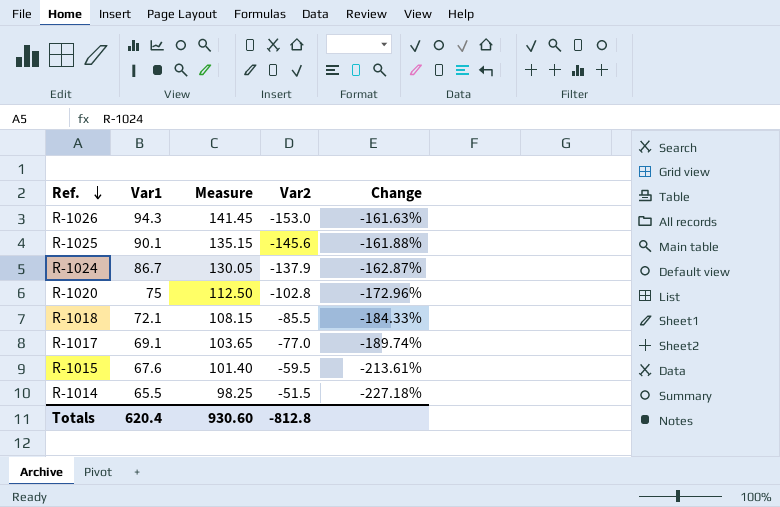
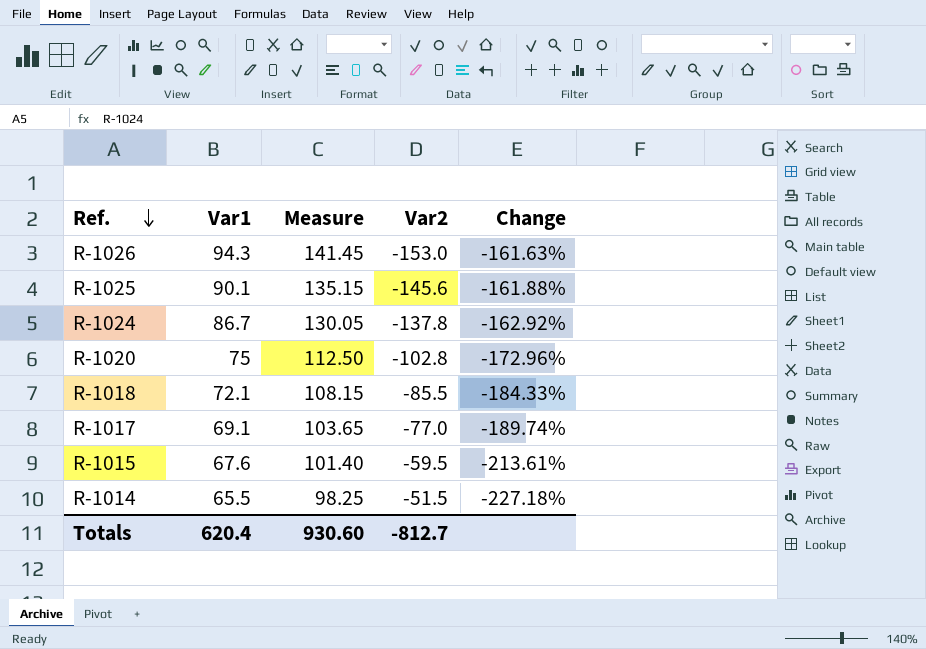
R-1024 | Var2: -137.9 -> -137.8
R-1024 | Change: -162.87% -> -162.92%
Totals | Var2: -812.8 -> -812.7

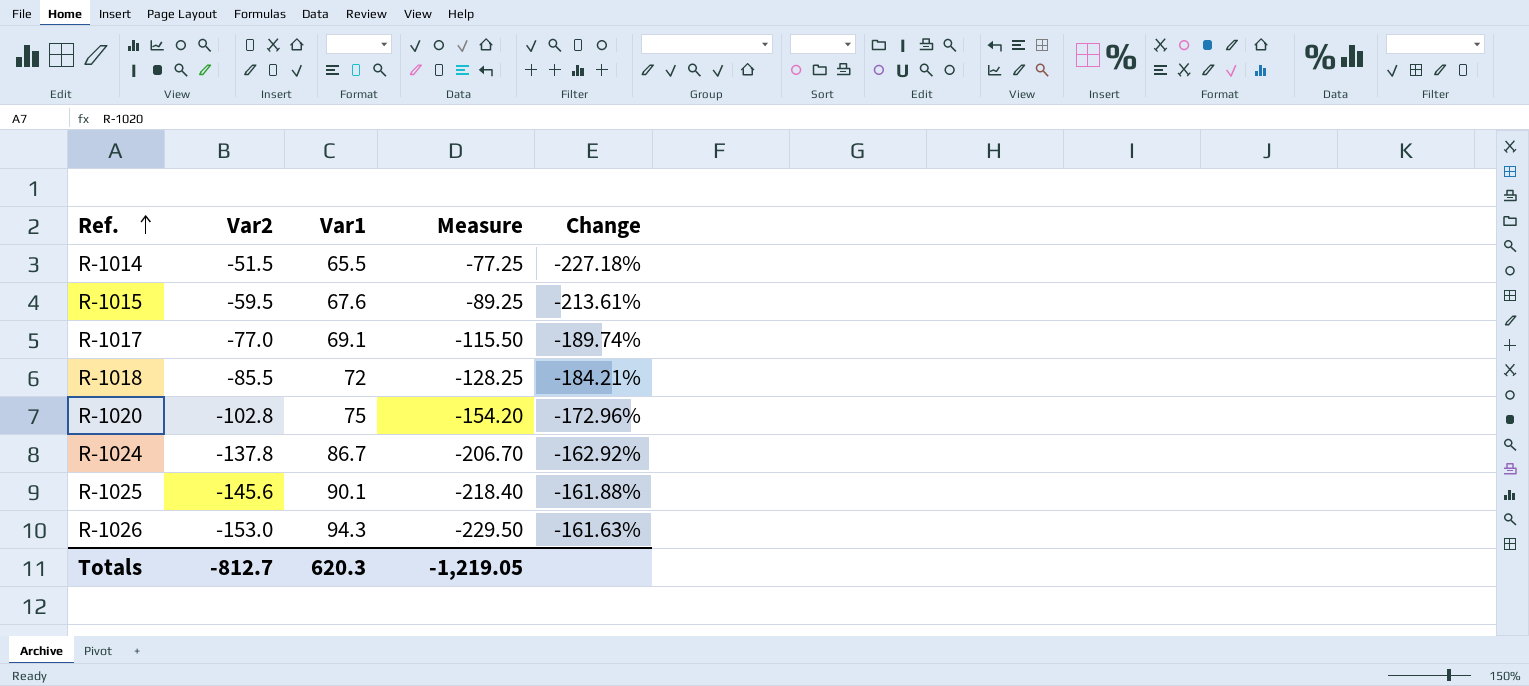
row order: Ref. descending -> Ref. ascending
column Var2 | position: 4 -> 2
column Measure | formula: [Var1] * 1.5 -> [Var2] * 1.5
R-1018 | Var1: 72.1 -> 72
R-1018 | Change: -184.33% -> -184.21%
Totals | Var1: 620.4 -> 620.3
Totals | Measure: 930.60 -> -1,219.05

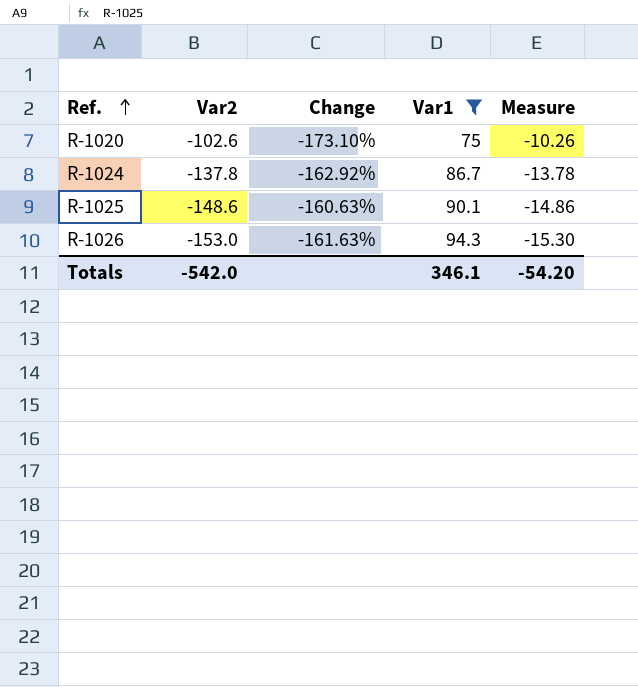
filter: none -> Var1 >= 75
column Change | position: 5 -> 3
column Measure | formula: [Var2] * 1.5 -> [Var2] * 0.1
R-1020 | Var2: -102.8 -> -102.6
R-1020 | Change: -172.96% -> -173.10%
R-1025 | Var2: -145.6 -> -148.6
R-1025 | Change: -161.88% -> -160.63%
Totals | Var2: -812.7 -> -542.0
Totals | Var1: 620.3 -> 346.1
Totals | Measure: -1,219.05 -> -54.20

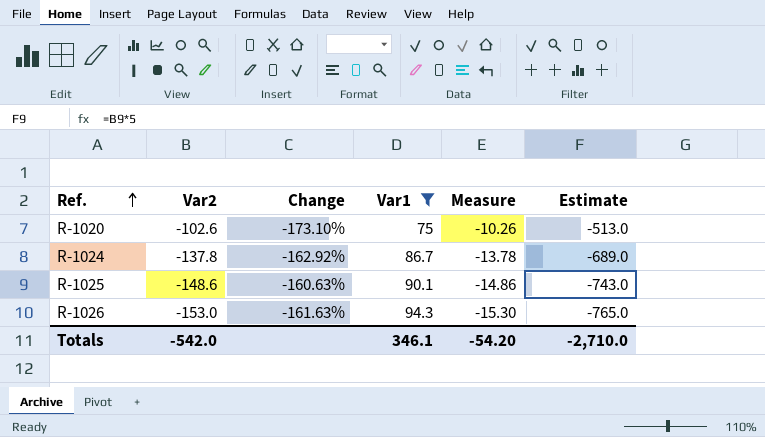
column Estimate | formula: none -> [Var2] * 5

